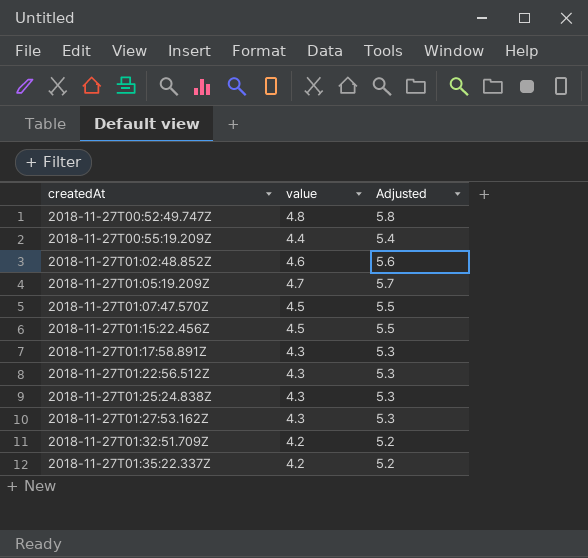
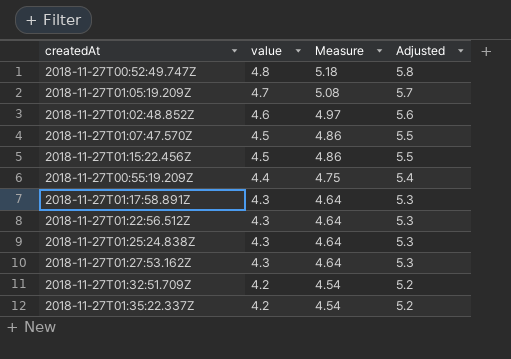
row order: createdAt ascending -> value descending
column Measure | formula: none -> [value] * 1.08

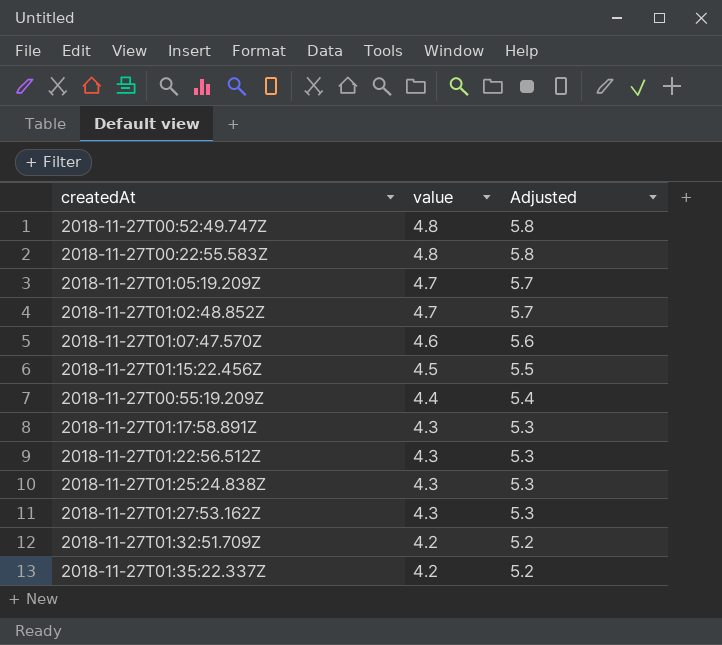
column Measure | formula: [value] * 1.08 -> none
row 2018-11-27T00:22:55.583Z: none -> 4.8 | 5.8
2018-11-27T01:02:48.852Z | value: 4.6 -> 4.7
2018-11-27T01:02:48.852Z | Adjusted: 5.6 -> 5.7
2018-11-27T01:07:47.570Z | value: 4.5 -> 4.6
2018-11-27T01:07:47.570Z | Adjusted: 5.5 -> 5.6

